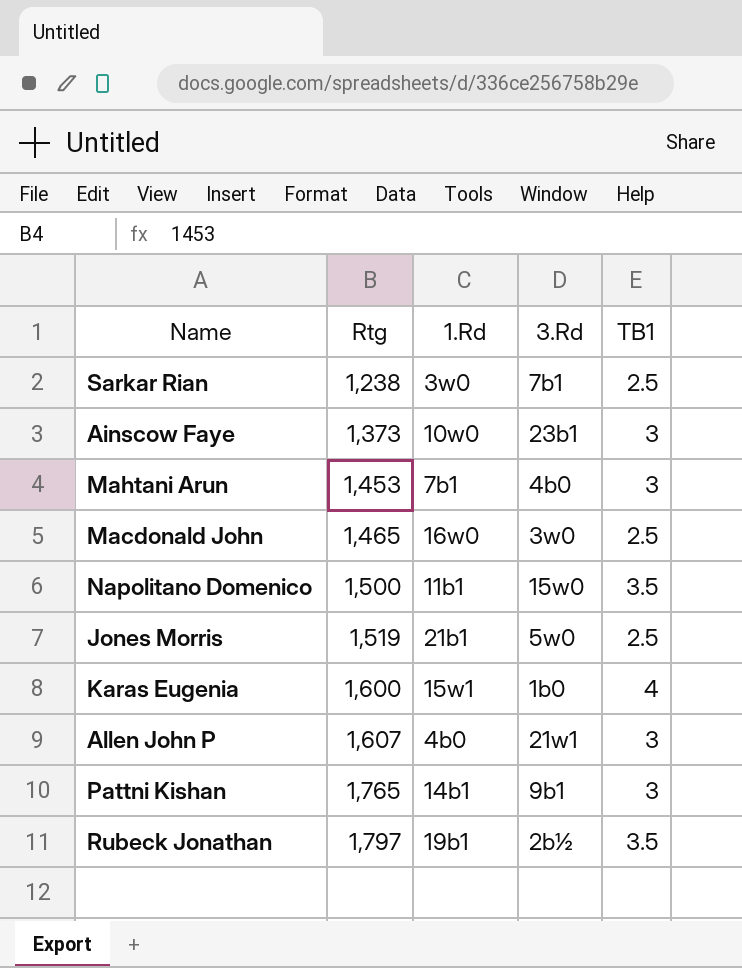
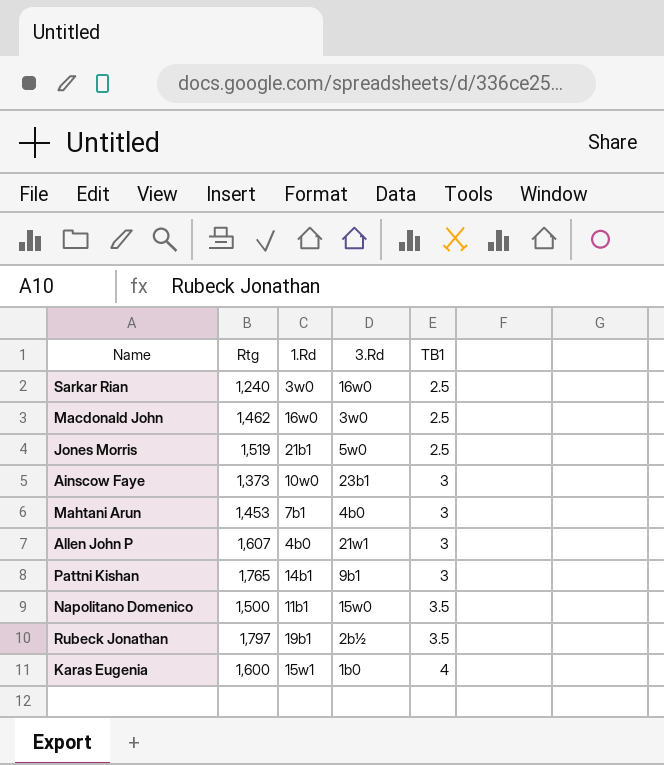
row order: Rtg ascending -> TB1 ascending
Sarkar Rian | Rtg: 1,238 -> 1,240
Sarkar Rian | 3.Rd: 7b1 -> 16w0
Macdonald John | Rtg: 1,465 -> 1,462

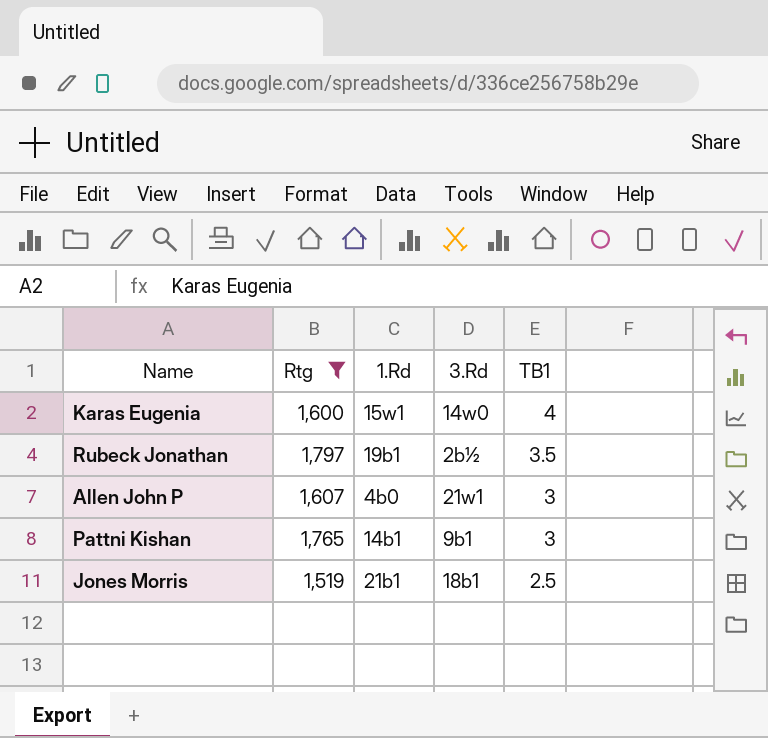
filter: none -> Rtg >= 1,519
row order: TB1 ascending -> TB1 descending
Karas Eugenia | 3.Rd: 1b0 -> 14w0
Jones Morris | 3.Rd: 5w0 -> 18b1

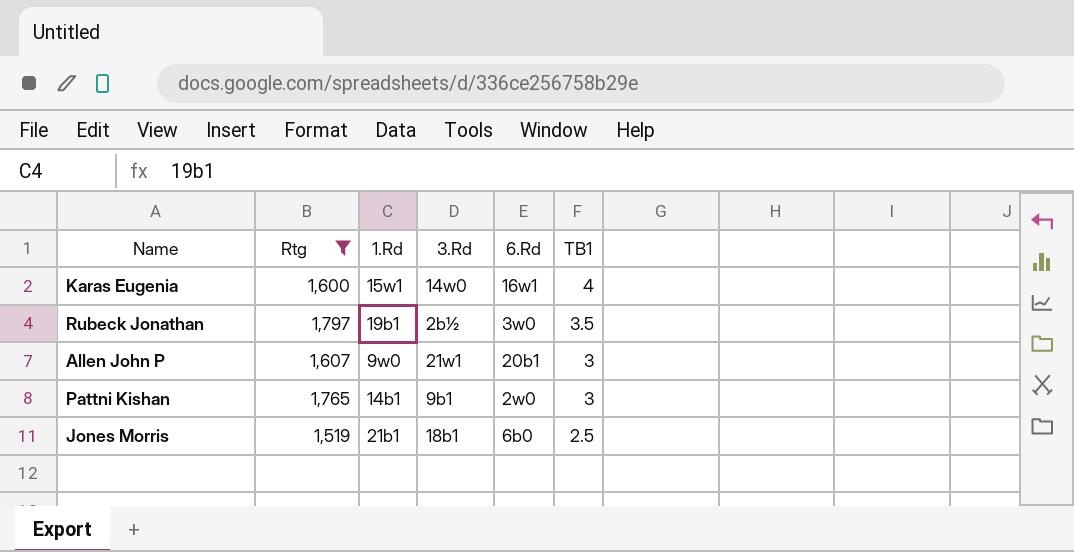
column 6.Rd | position: none -> 5
Allen John P | 1.Rd: 4b0 -> 9w0

